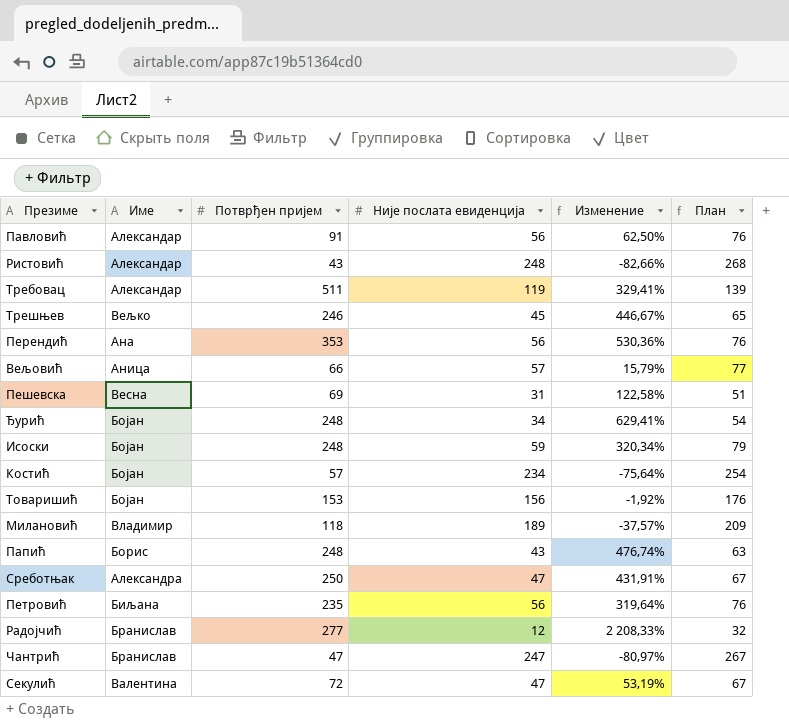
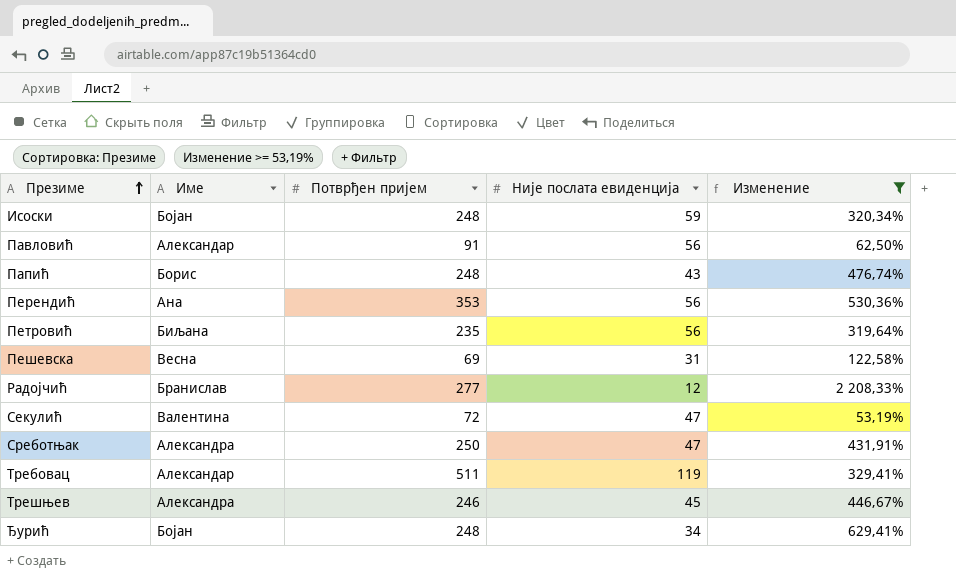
filter: none -> Изменение >= 53,19%
row order: none -> Презиме ascending
column План | formula: [Није послата евиденција] + 20 -> none
Трешњев | Име: Вељко -> Александра

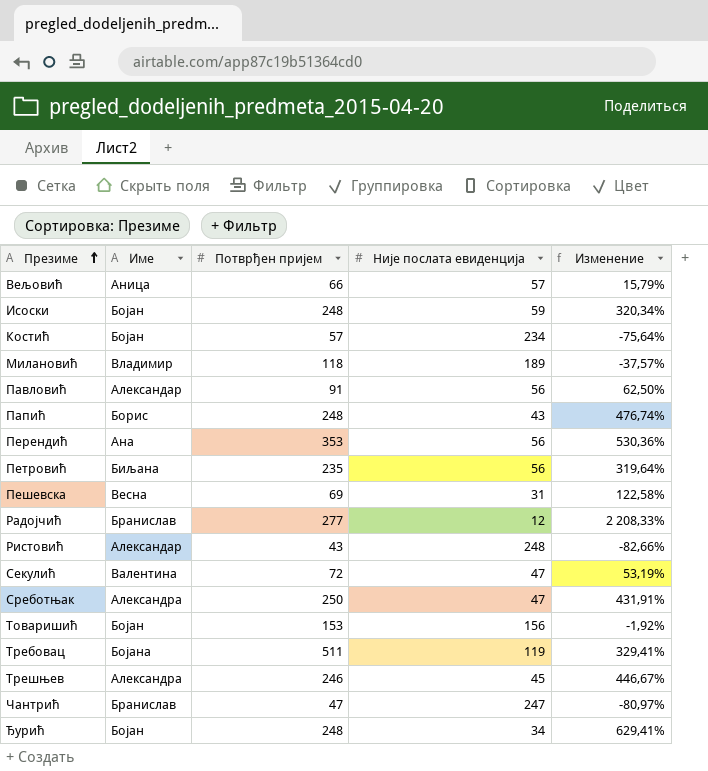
filter: Изменение >= 53,19% -> none
Требовац | Име: Александар -> Бојана

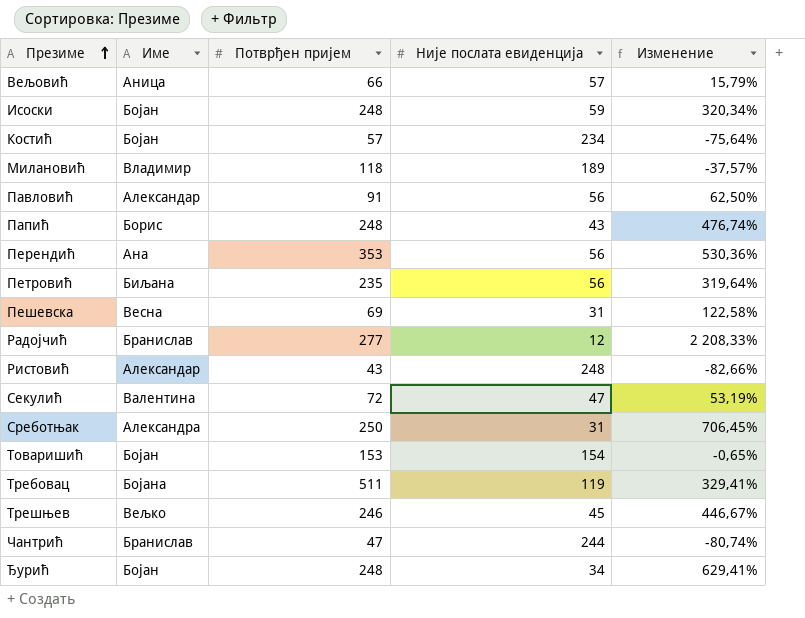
Среботњак | Није послата евиденција: 47 -> 31
Среботњак | Изменение: 431,91% -> 706,45%
Товаришић | Није послата евиденција: 156 -> 154
Товаришић | Изменение: -1,92% -> -0,65%
Трешњев | Име: Александра -> Вељко
Чантрић | Није послата евиденција: 247 -> 244
Чантрић | Изменение: -80,97% -> -80,74%

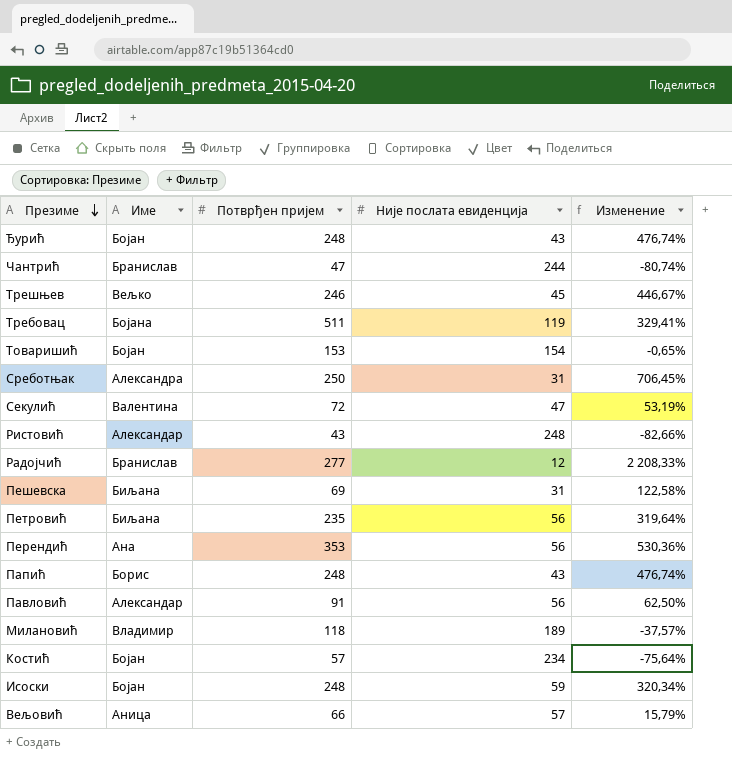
row order: Презиме ascending -> Презиме descending
Ђурић | Није послата евиденција: 34 -> 43
Ђурић | Изменение: 629,41% -> 476,74%
Пешевска | Име: Весна -> Биљана

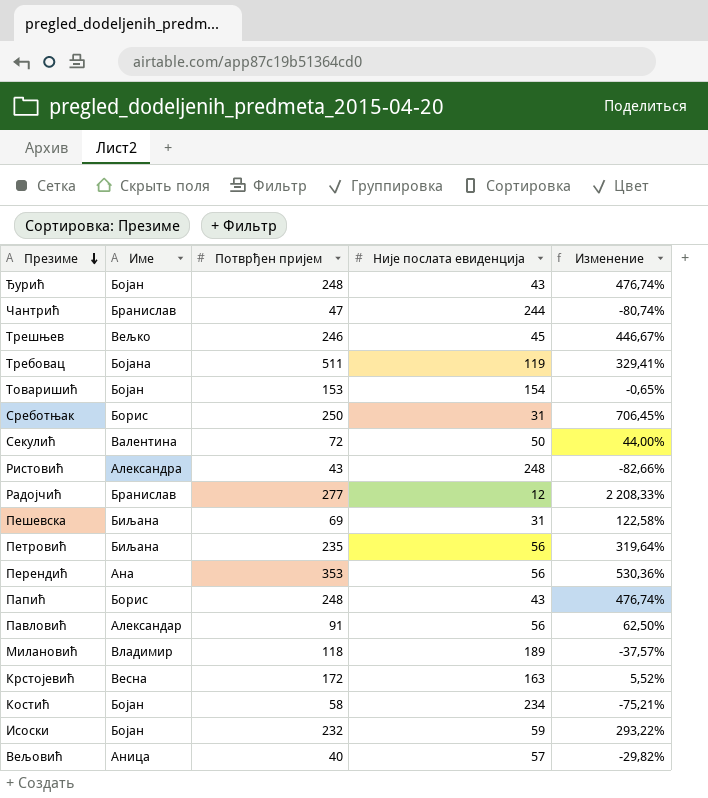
Среботњак | Име: Александра -> Борис
Секулић | Није послата евиденција: 47 -> 50
Секулић | Изменение: 53,19% -> 44,00%
Ристовић | Име: Александар -> Александра
row Крстојевић: none -> Весна | 172 | 163 | 5,52%
Костић | Потврђен пријем: 57 -> 58
Костић | Изменение: -75,64% -> -75,21%
Исоски | Потврђен пријем: 248 -> 232
Исоски | Изменение: 320,34% -> 293,22%
Вељовић | Потврђен пријем: 66 -> 40
Вељовић | Изменение: 15,79% -> -29,82%

